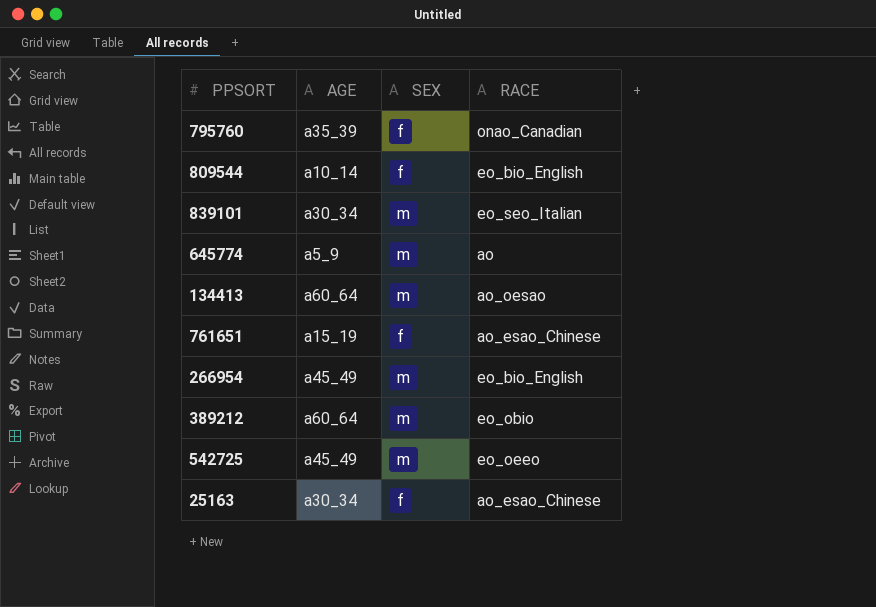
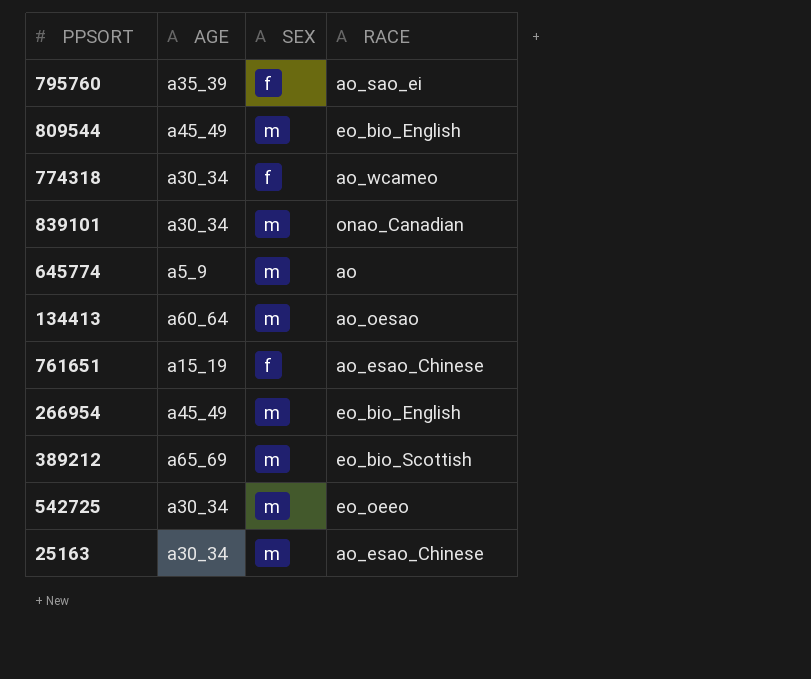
795760 | RACE: onao_Canadian -> ao_sao_ei
809544 | AGE: a10_14 -> a45_49
809544 | SEX: f -> m
row 774318: none -> a30_34 | f | ao_wcameo
839101 | RACE: eo_seo_Italian -> onao_Canadian
389212 | AGE: a60_64 -> a65_69
389212 | RACE: eo_obio -> eo_bio_Scottish
542725 | AGE: a45_49 -> a30_34
25163 | SEX: f -> m

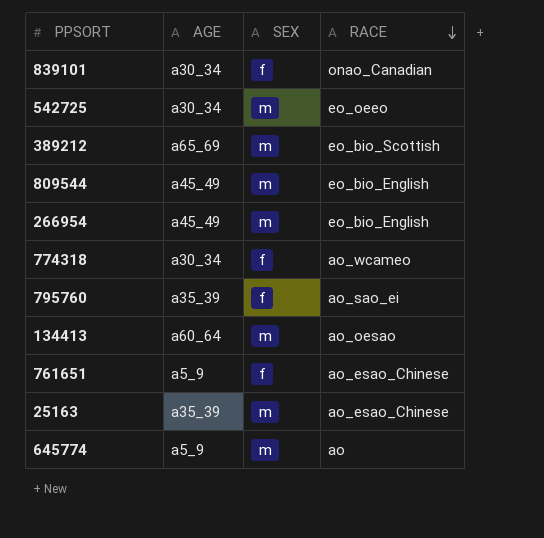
row order: none -> RACE descending
839101 | SEX: m -> f
761651 | AGE: a15_19 -> a5_9
25163 | AGE: a30_34 -> a35_39

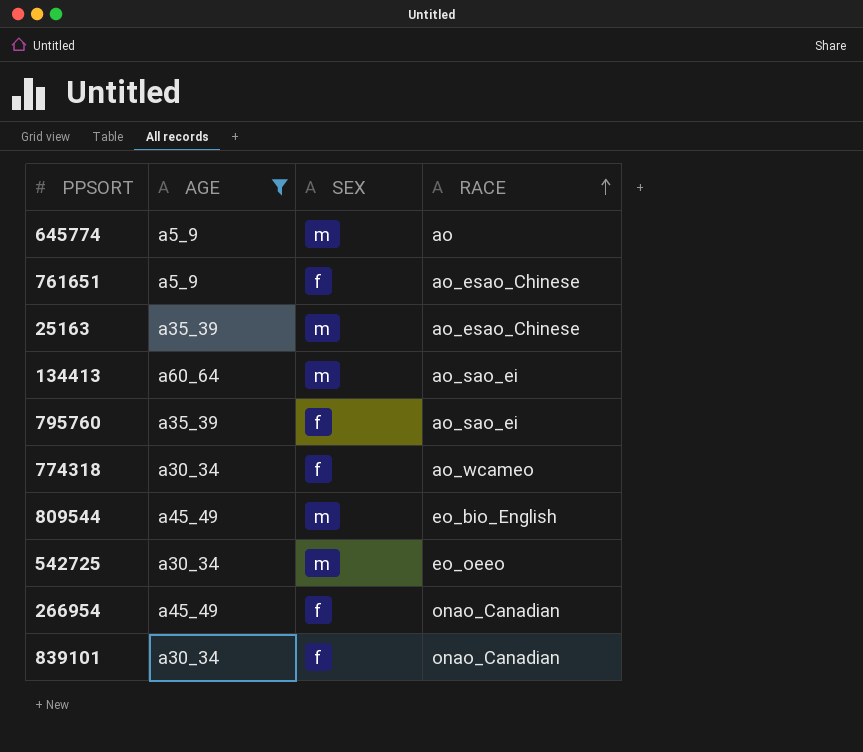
filter: none -> AGE != a65_69
row order: RACE descending -> RACE ascending
134413 | RACE: ao_oesao -> ao_sao_ei
266954 | SEX: m -> f
266954 | RACE: eo_bio_English -> onao_Canadian

